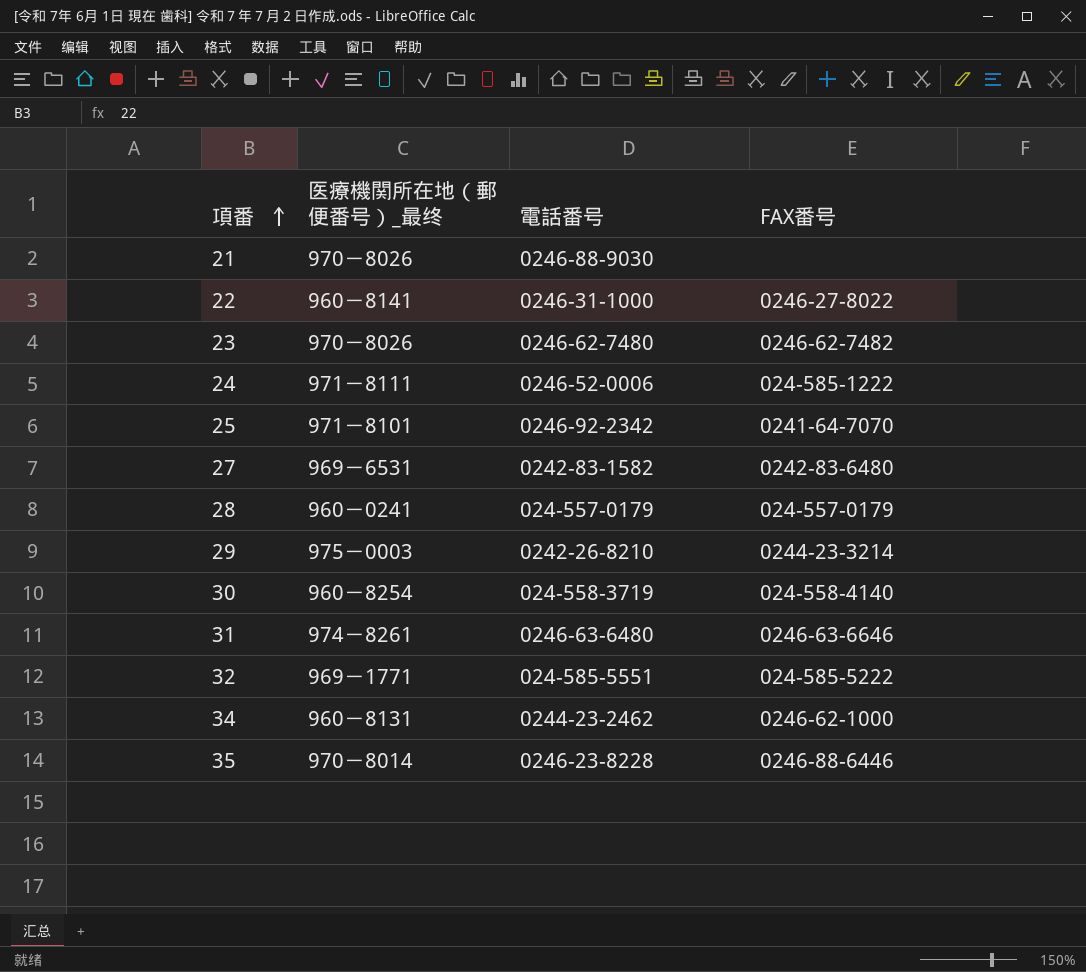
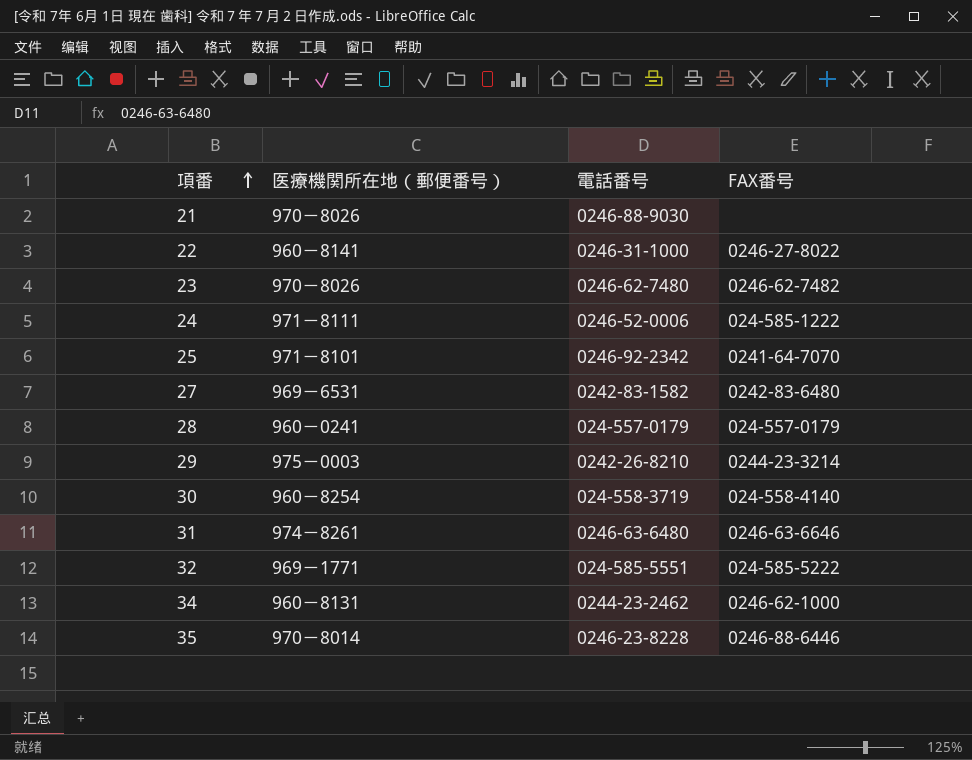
column name: 医療機関所在地（郵便番号）_最终 -> 医療機関所在地（郵便番号）

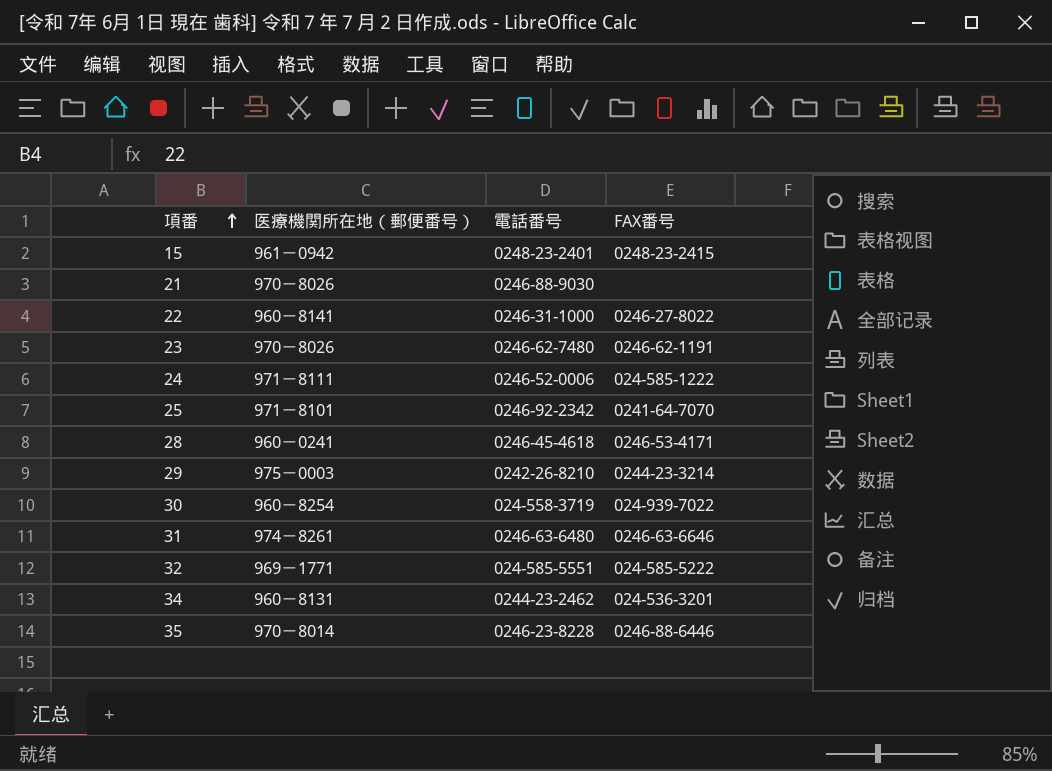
row 27: 969－6531 | 0242-83-1582 | 0242-83-6480 -> none
row 15: none -> 961－0942 | 0248-23-2401 | 0248-23-2415
23 | FAX番号: 0246-62-7482 -> 0246-62-1191
28 | 電話番号: 024-557-0179 -> 0246-45-4618
28 | FAX番号: 024-557-0179 -> 0246-53-4171
30 | FAX番号: 024-558-4140 -> 024-939-7022
34 | FAX番号: 0246-62-1000 -> 024-536-3201

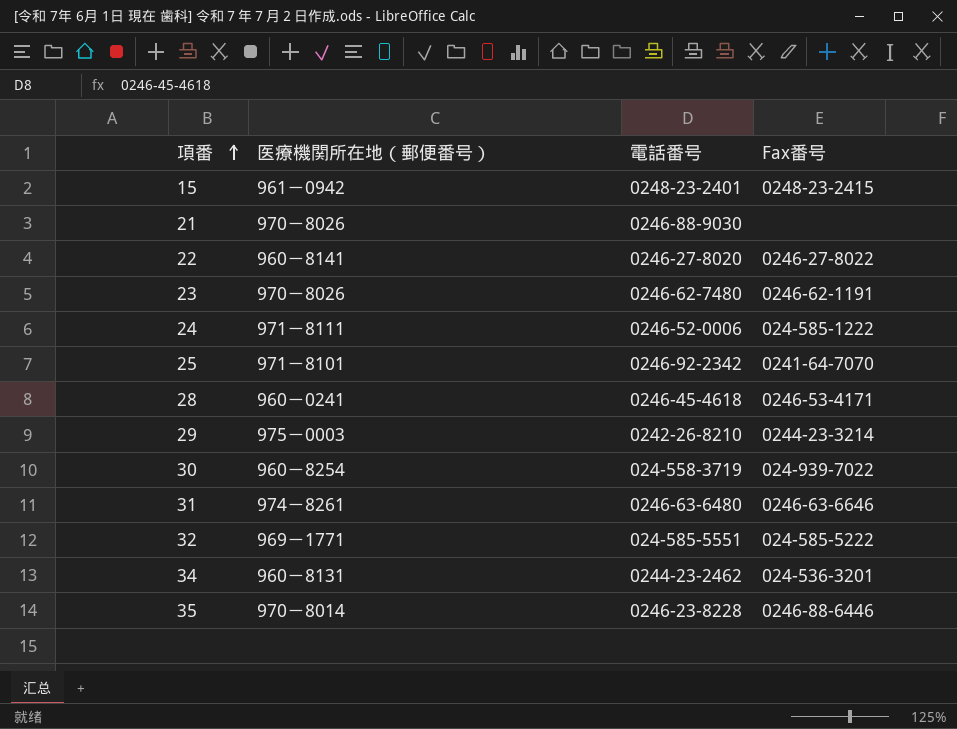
column name: FAX番号 -> Fax番号
22 | 電話番号: 0246-31-1000 -> 0246-27-8020

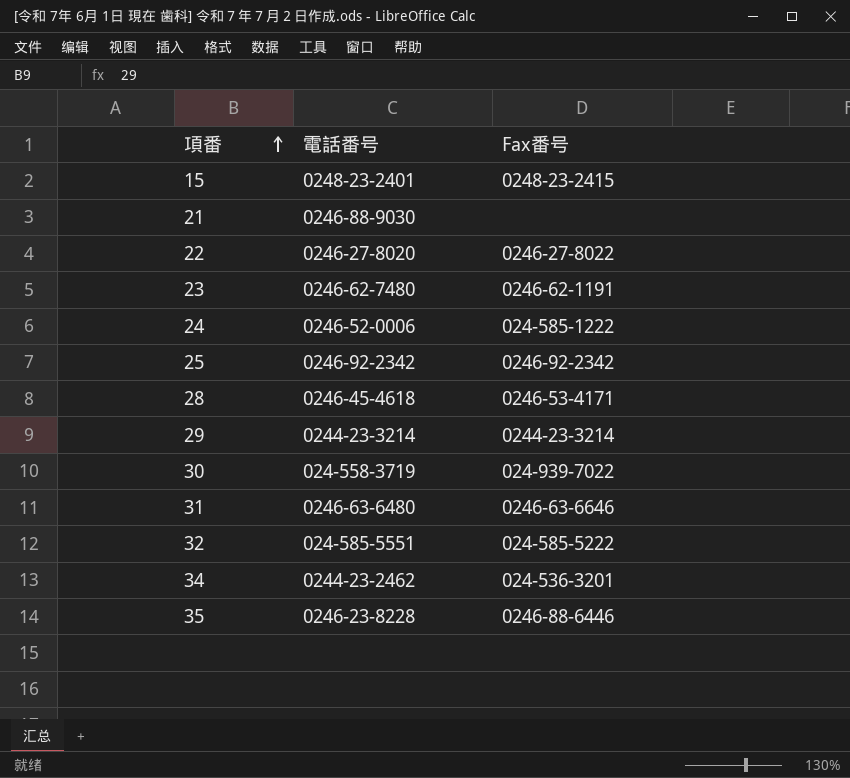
column 医療機関所在地（郵便番号） | position: 2 -> none
25 | Fax番号: 0241-64-7070 -> 0246-92-2342
29 | 電話番号: 0242-26-8210 -> 0244-23-3214

